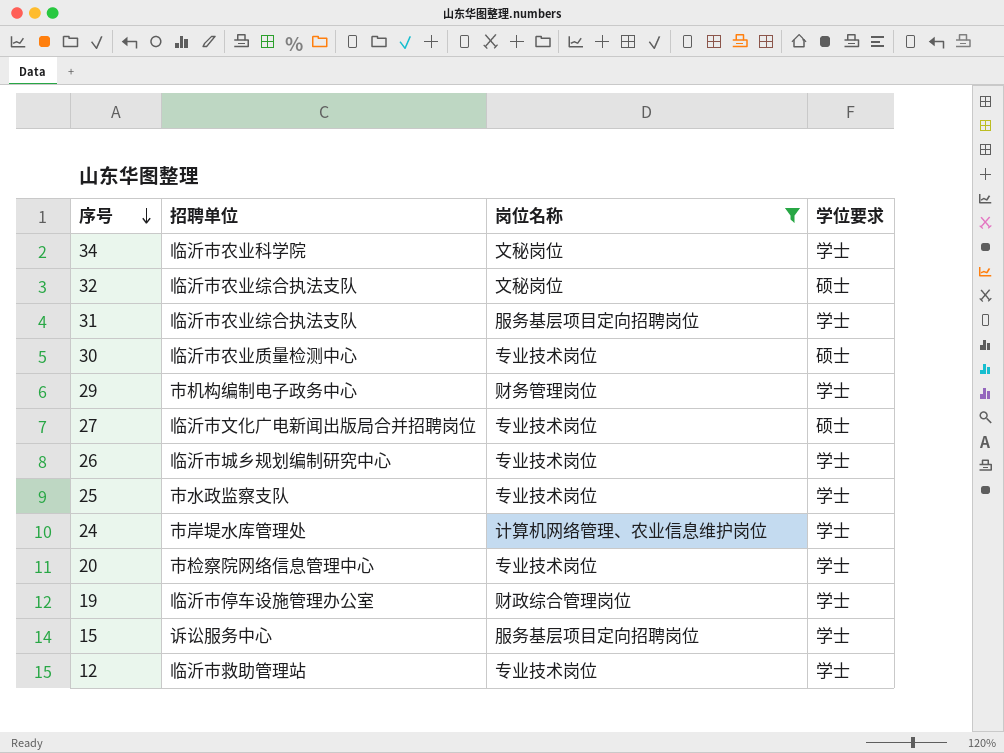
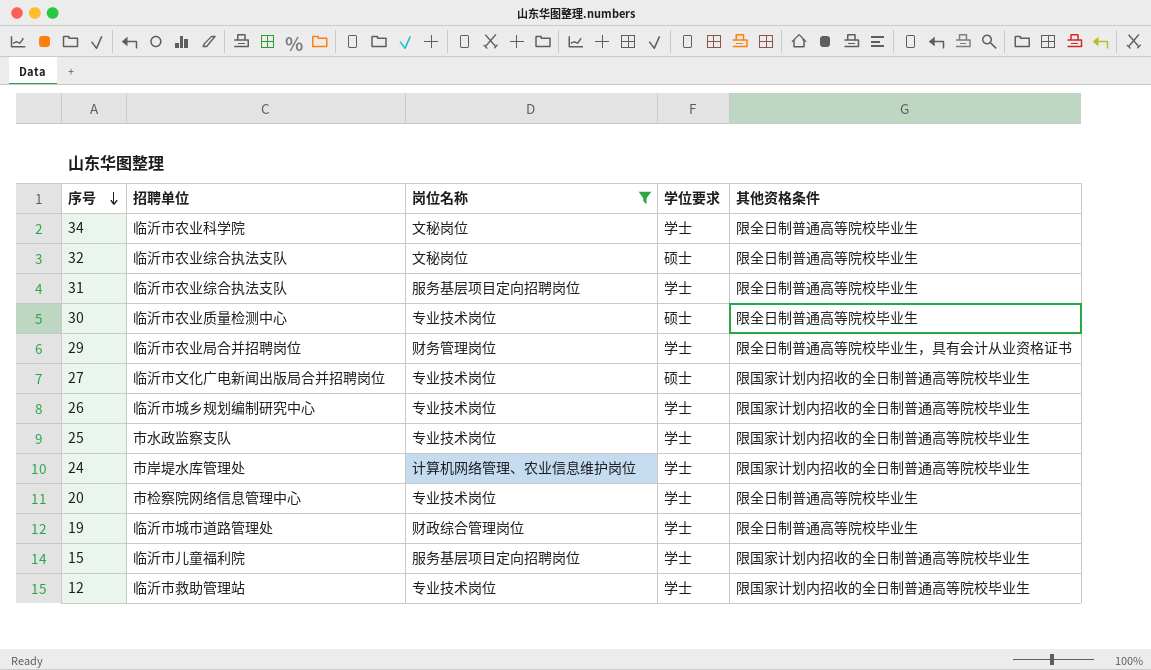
column 其他资格条件 | position: none -> 5
29 | 招聘单位: 市机构编制电子政务中心 -> 临沂市农业局合并招聘岗位
19 | 招聘单位: 临沂市停车设施管理办公室 -> 临沂市城市道路管理处
15 | 招聘单位: 诉讼服务中心 -> 临沂市儿童福利院

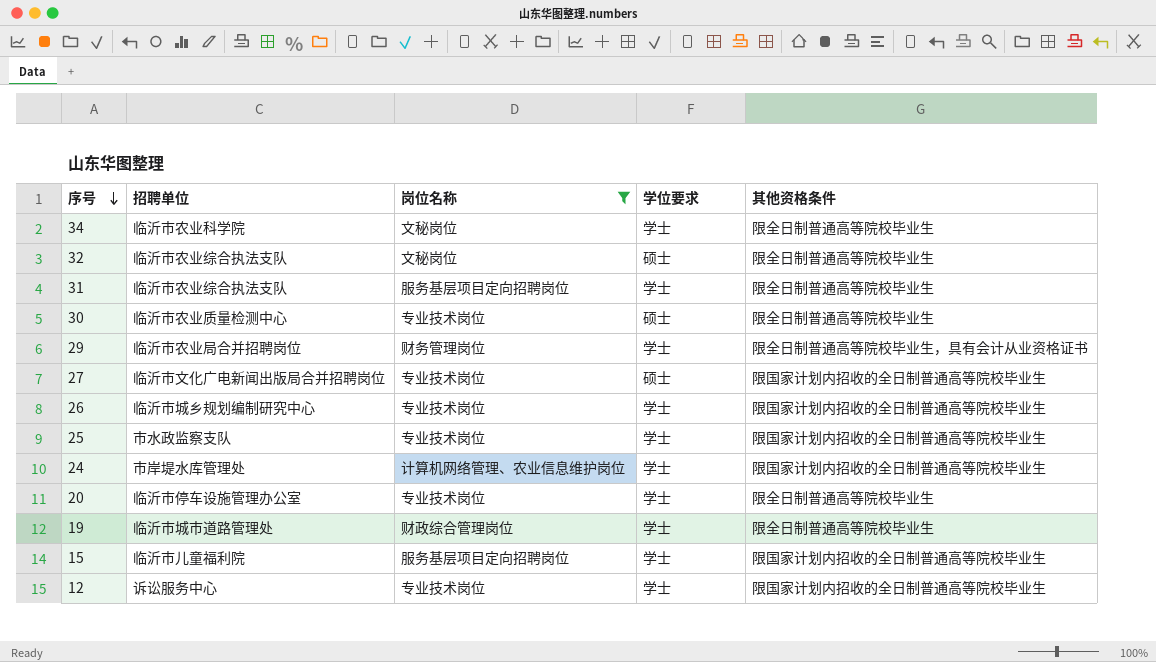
20 | 招聘单位: 市检察院网络信息管理中心 -> 临沂市停车设施管理办公室
12 | 招聘单位: 临沂市救助管理站 -> 诉讼服务中心

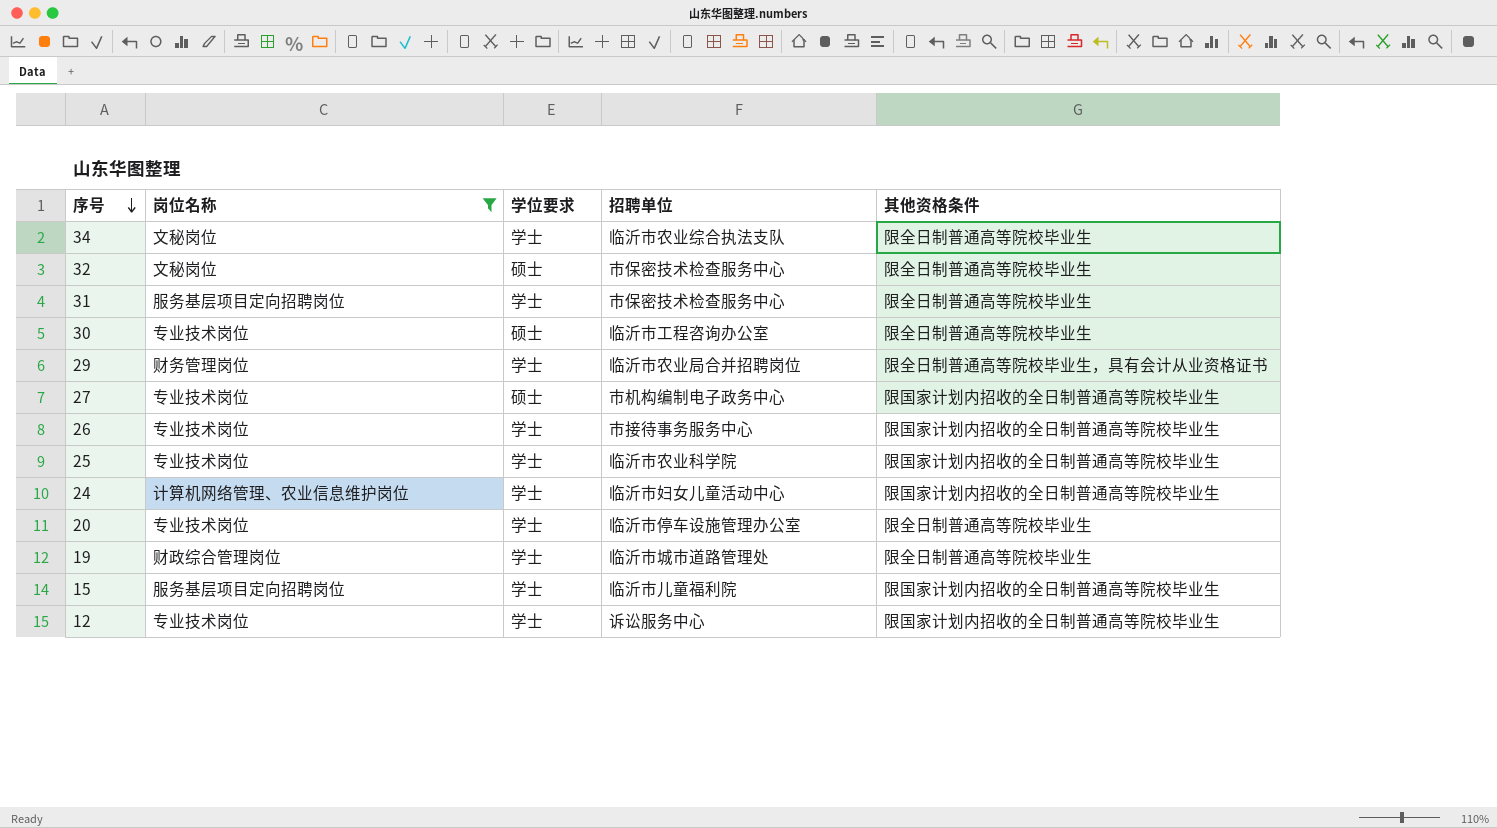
column 招聘单位 | position: 2 -> 4
34 | 招聘单位: 临沂市农业科学院 -> 临沂市农业综合执法支队
32 | 招聘单位: 临沂市农业综合执法支队 -> 市保密技术检查服务中心
31 | 招聘单位: 临沂市农业综合执法支队 -> 市保密技术检查服务中心
30 | 招聘单位: 临沂市农业质量检测中心 -> 临沂市工程咨询办公室
27 | 招聘单位: 临沂市文化广电新闻出版局合并招聘岗位 -> 市机构编制电子政务中心
26 | 招聘单位: 临沂市城乡规划编制研究中心 -> 市接待事务服务中心
25 | 招聘单位: 市水政监察支队 -> 临沂市农业科学院
24 | 招聘单位: 市岸堤水库管理处 -> 临沂市妇女儿童活动中心

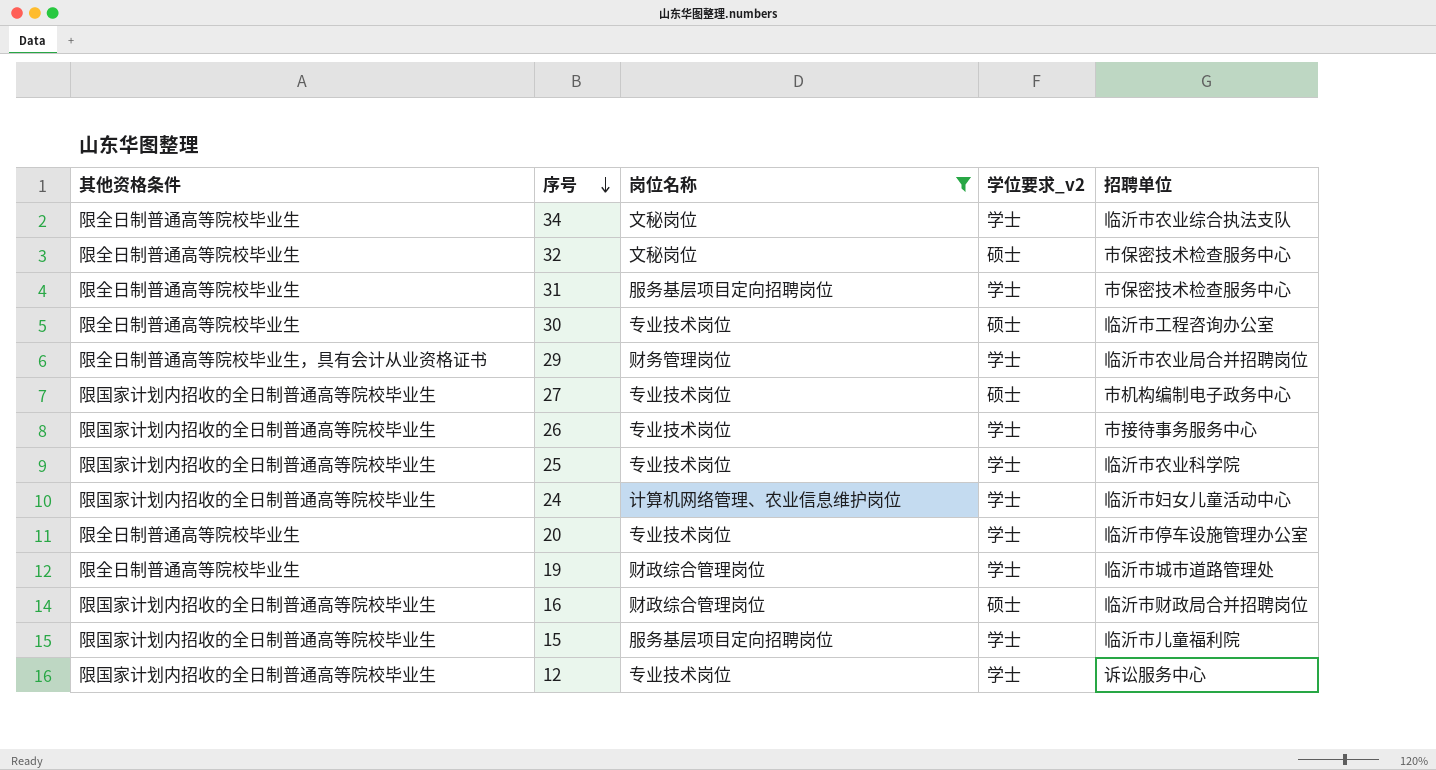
column 其他资格条件 | position: 5 -> 1
column name: 学位要求 -> 学位要求_v2
row 16: none -> 限国家计划内招收的全日制普通高等院校毕业生 | 财政综合管理岗位 | 硕士 | 临沂市财政局合并招聘岗位

